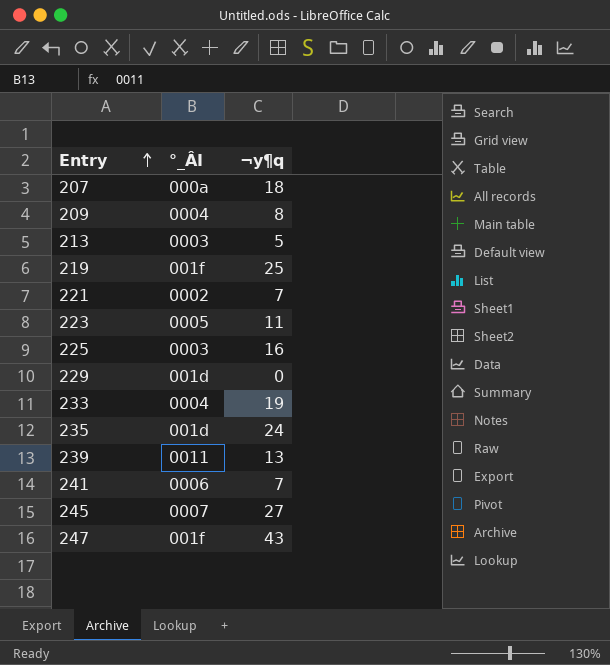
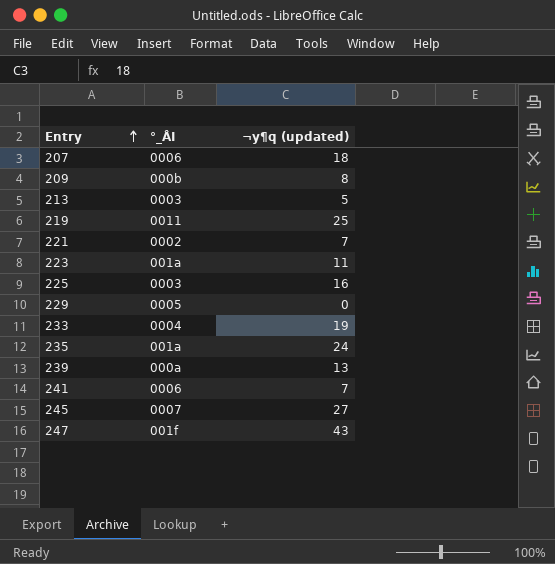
column name: ¬y¶q -> ¬y¶q (updated)
207 | °_ÂI: 000a -> 0006
209 | °_ÂI: 0004 -> 000b
219 | °_ÂI: 001f -> 0011
223 | °_ÂI: 0005 -> 001a
229 | °_ÂI: 001d -> 0005
235 | °_ÂI: 001d -> 001a
239 | °_ÂI: 0011 -> 000a

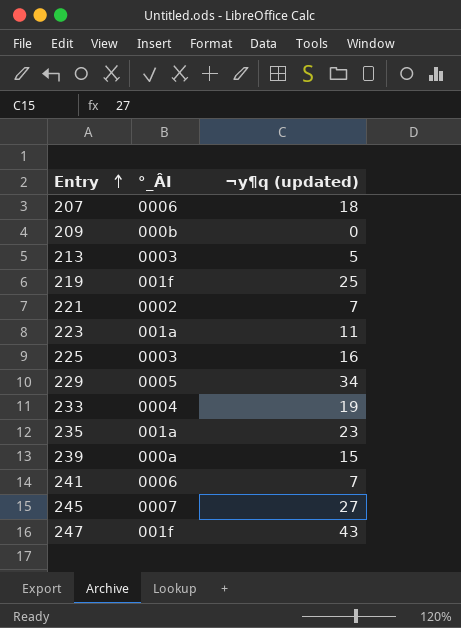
209 | ¬y¶q (updated): 8 -> 0
219 | °_ÂI: 0011 -> 001f
229 | ¬y¶q (updated): 0 -> 34
235 | ¬y¶q (updated): 24 -> 23
239 | ¬y¶q (updated): 13 -> 15

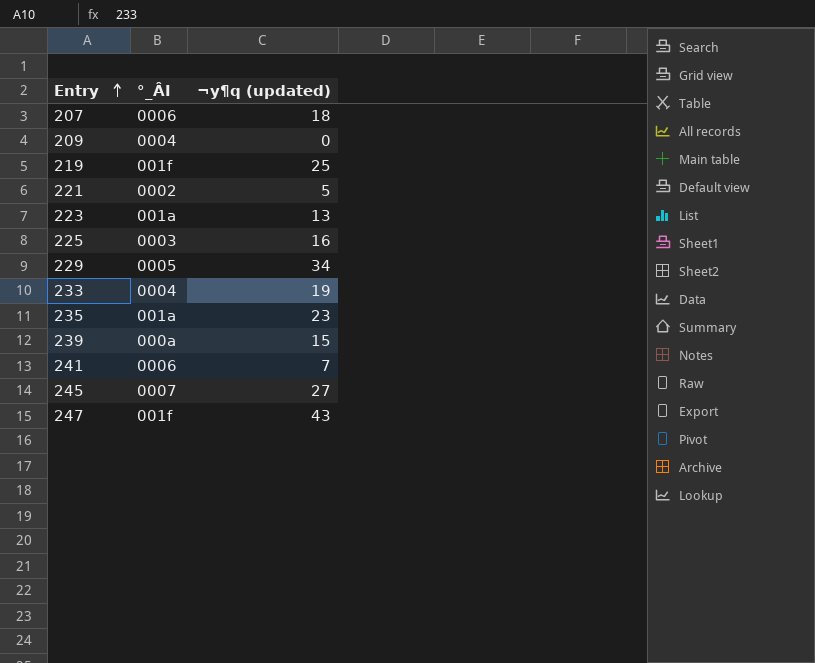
row 213: 0003 | 5 -> none
209 | °_ÂI: 000b -> 0004
221 | ¬y¶q (updated): 7 -> 5
223 | ¬y¶q (updated): 11 -> 13

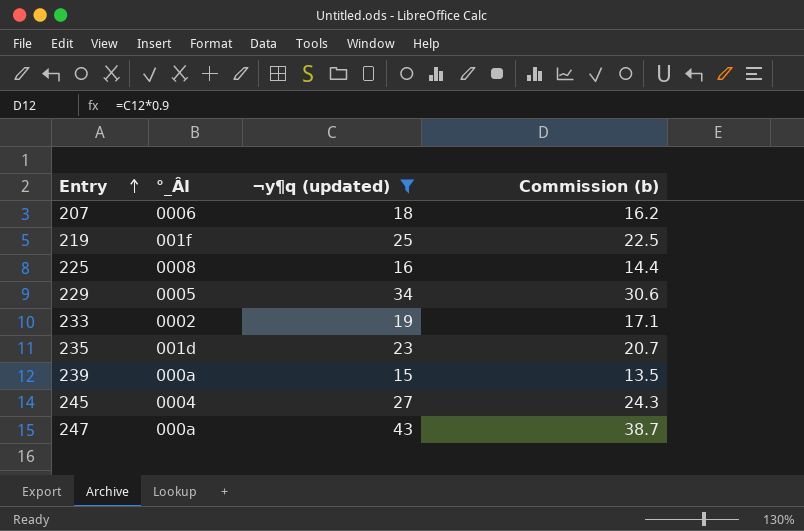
filter: none -> ¬y¶q (updated) >= 15
column Commission (b) | formula: none -> [¬y¶q (updated)] * 0.9
225 | °_ÂI: 0003 -> 0008
233 | °_ÂI: 0004 -> 0002
235 | °_ÂI: 001a -> 001d
245 | °_ÂI: 0007 -> 0004
247 | °_ÂI: 001f -> 000a

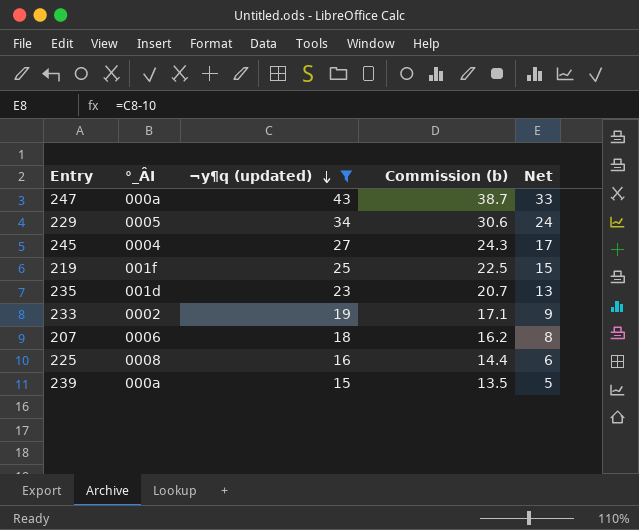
row order: Entry ascending -> ¬y¶q (updated) descending
column Net | formula: none -> [¬y¶q (updated)] - 10

